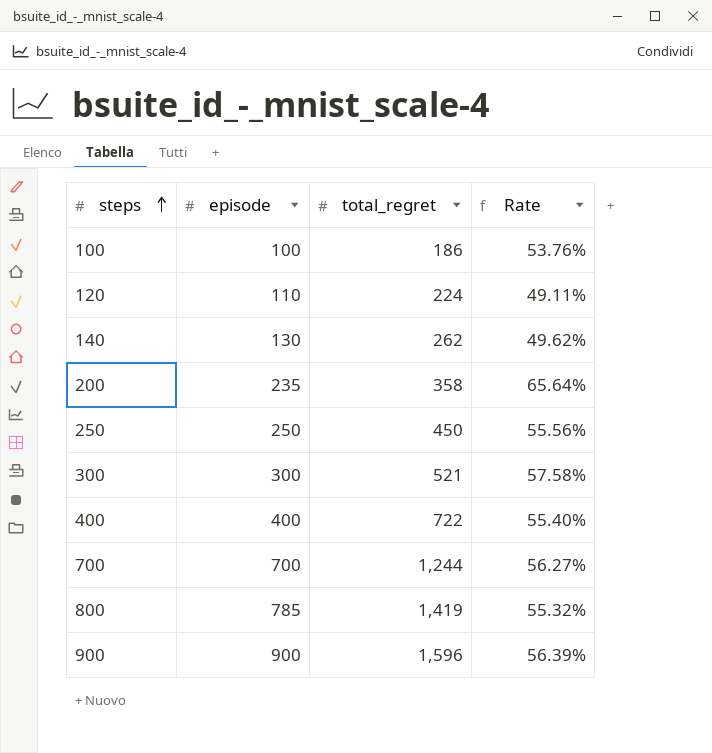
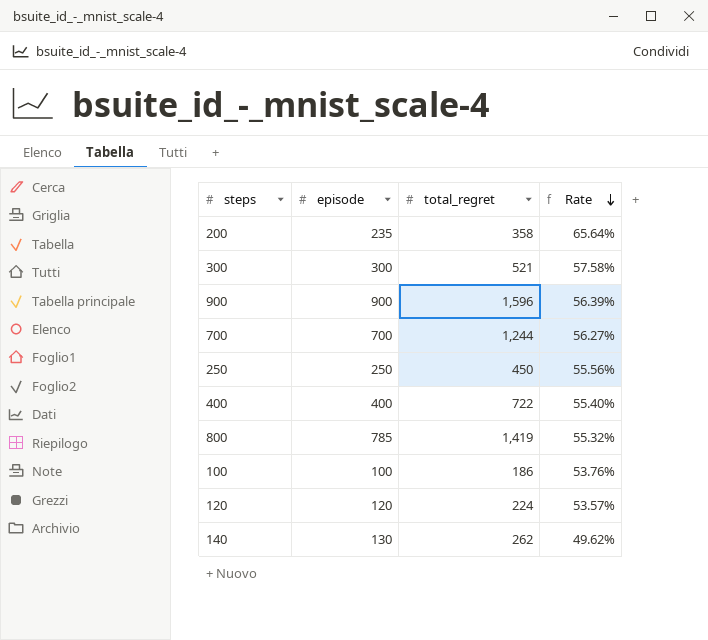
row order: steps ascending -> Rate descending
120 | episode: 110 -> 120
120 | Rate: 49.11% -> 53.57%

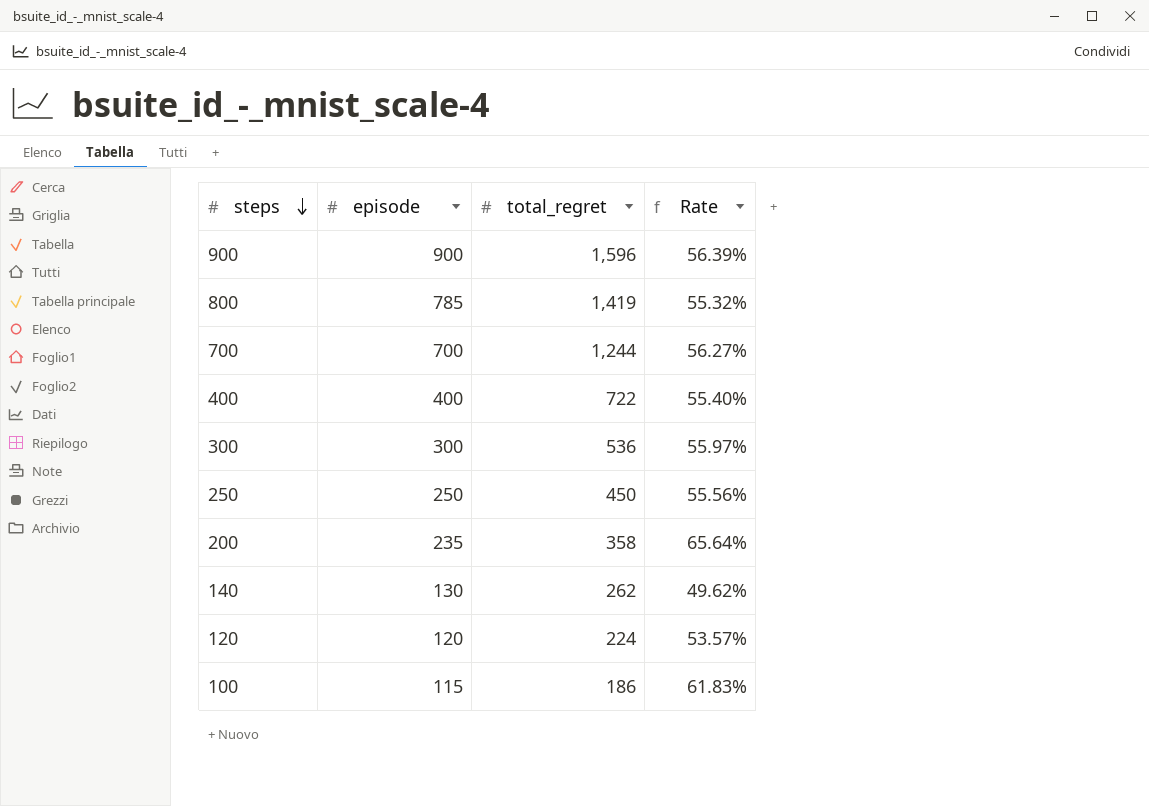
row order: Rate descending -> steps descending
300 | total_regret: 521 -> 536
300 | Rate: 57.58% -> 55.97%
100 | episode: 100 -> 115
100 | Rate: 53.76% -> 61.83%

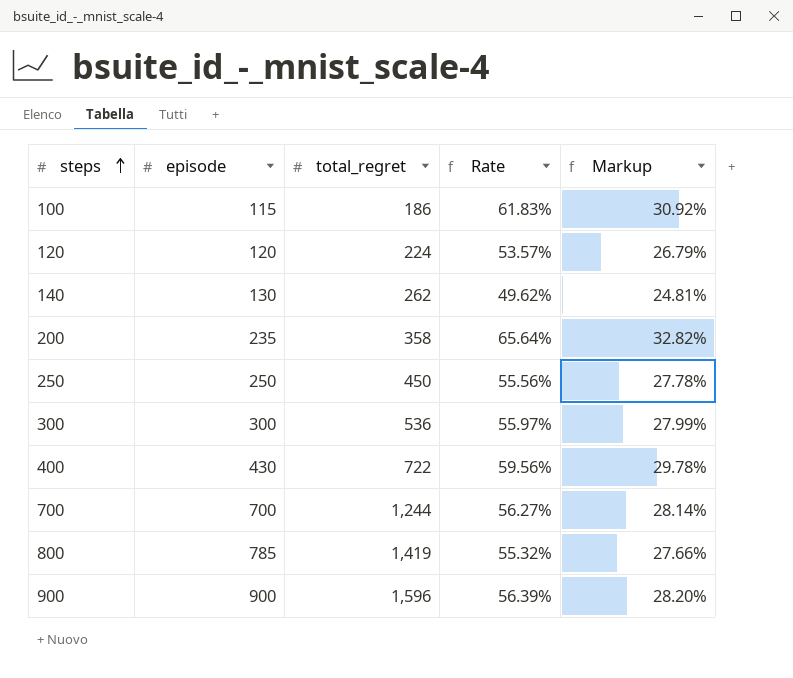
row order: steps descending -> steps ascending
column Markup | formula: none -> [Rate] * 0.5
400 | episode: 400 -> 430
400 | Rate: 55.40% -> 59.56%

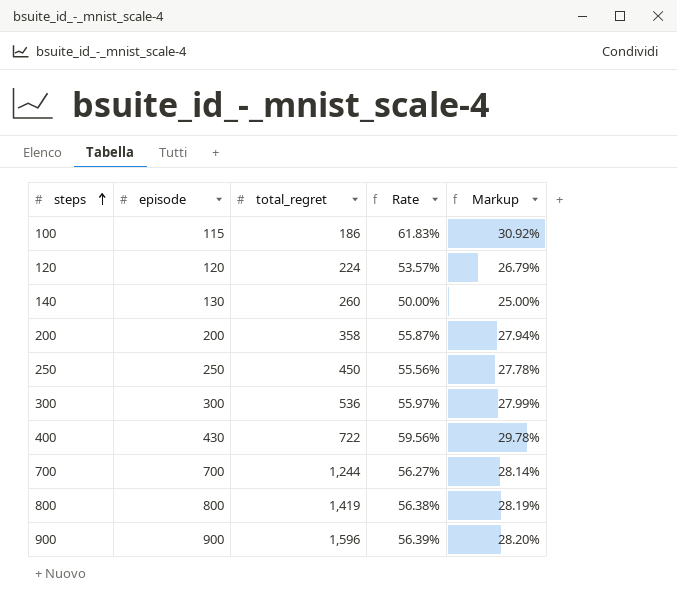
140 | total_regret: 262 -> 260
140 | Rate: 49.62% -> 50.00%
140 | Markup: 24.81% -> 25.00%
200 | episode: 235 -> 200
200 | Rate: 65.64% -> 55.87%
200 | Markup: 32.82% -> 27.94%
800 | episode: 785 -> 800
800 | Rate: 55.32% -> 56.38%
800 | Markup: 27.66% -> 28.19%

